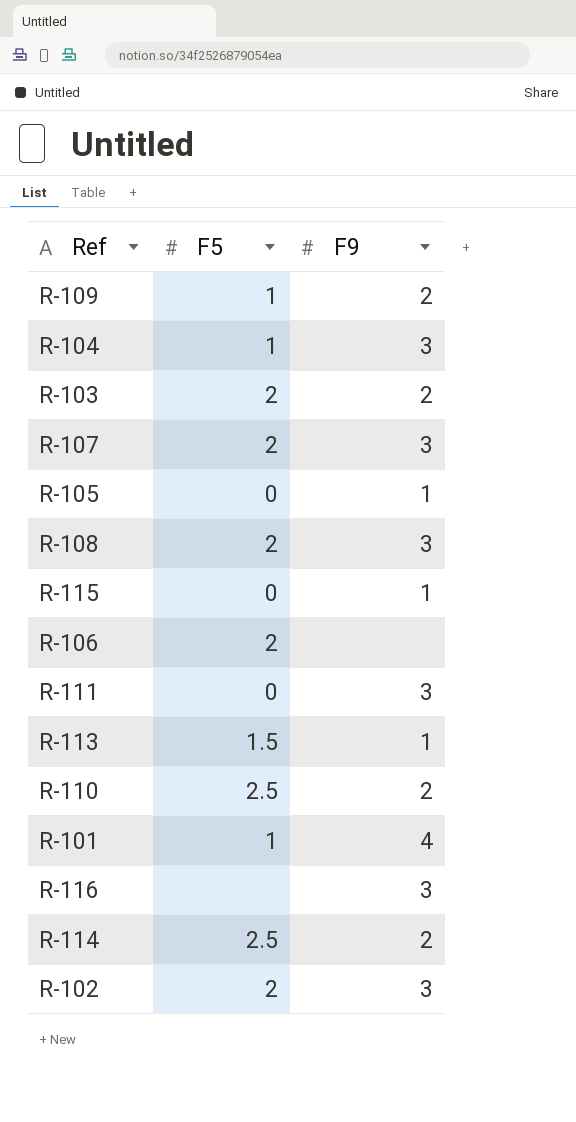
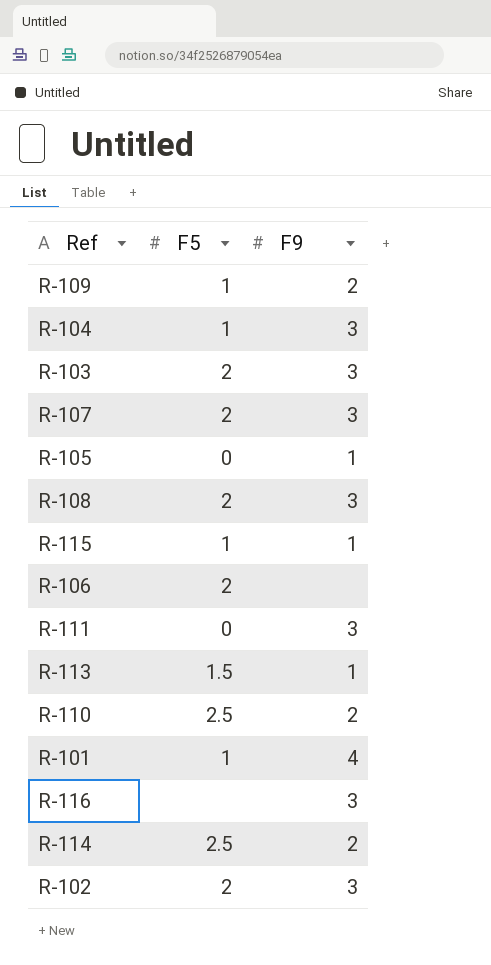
R-103 | F9: 2 -> 3
R-115 | F5: 0 -> 1

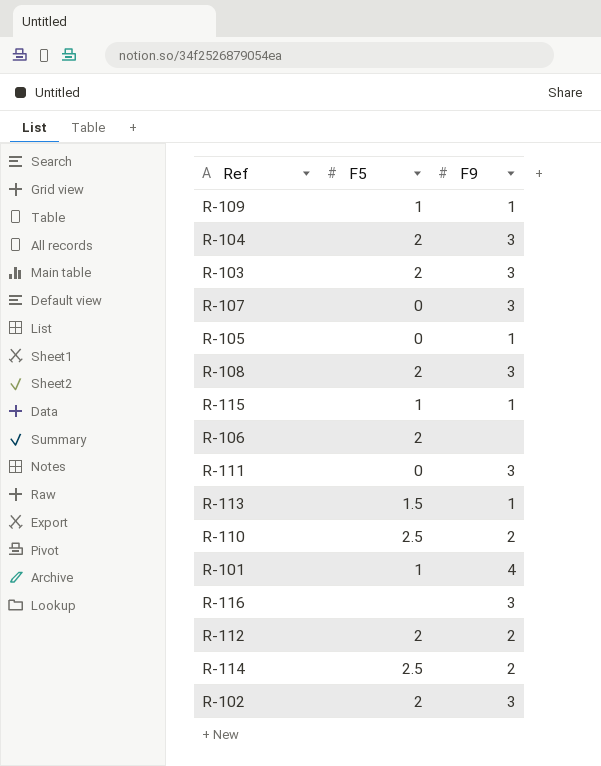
R-109 | F9: 2 -> 1
R-104 | F5: 1 -> 2
R-107 | F5: 2 -> 0
row R-112: none -> 2 | 2

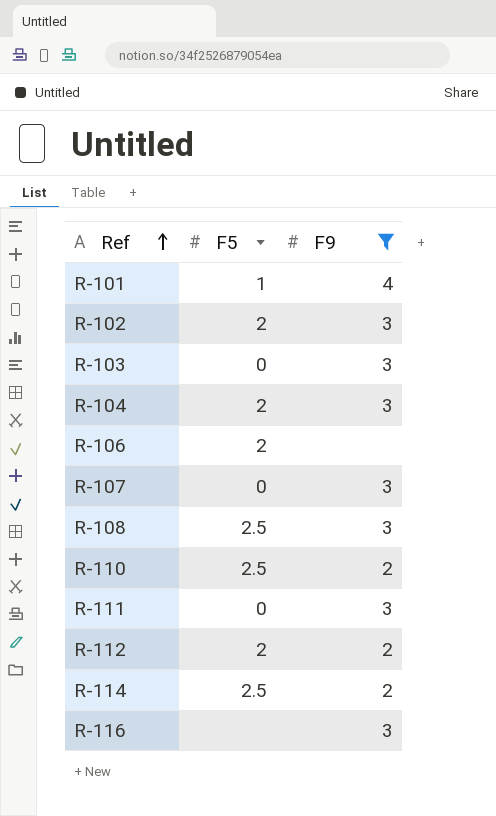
filter: none -> F9 != 1
row order: none -> Ref ascending
R-103 | F5: 2 -> 0
R-108 | F5: 2 -> 2.5

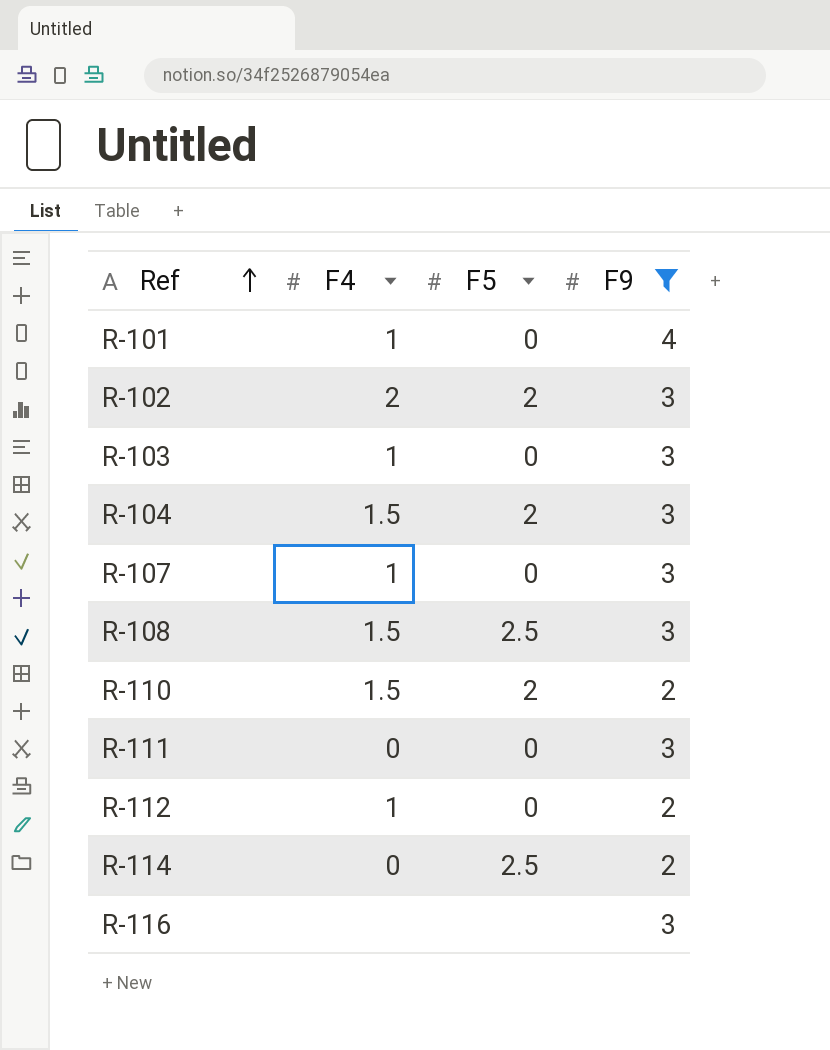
column F4 | position: none -> 2
row R-106: 2 | none -> none
R-101 | F5: 1 -> 0
R-110 | F5: 2.5 -> 2
R-112 | F5: 2 -> 0

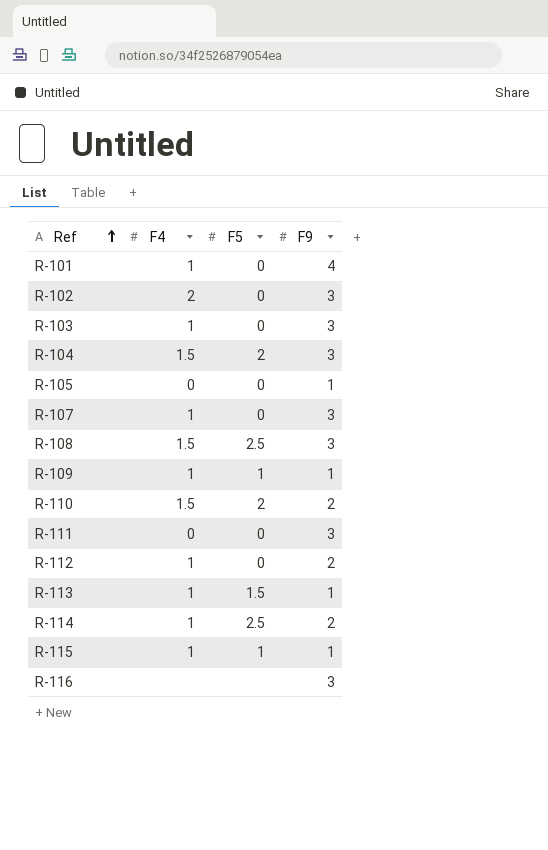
filter: F9 != 1 -> none
R-102 | F5: 2 -> 0
R-114 | F4: 0 -> 1

